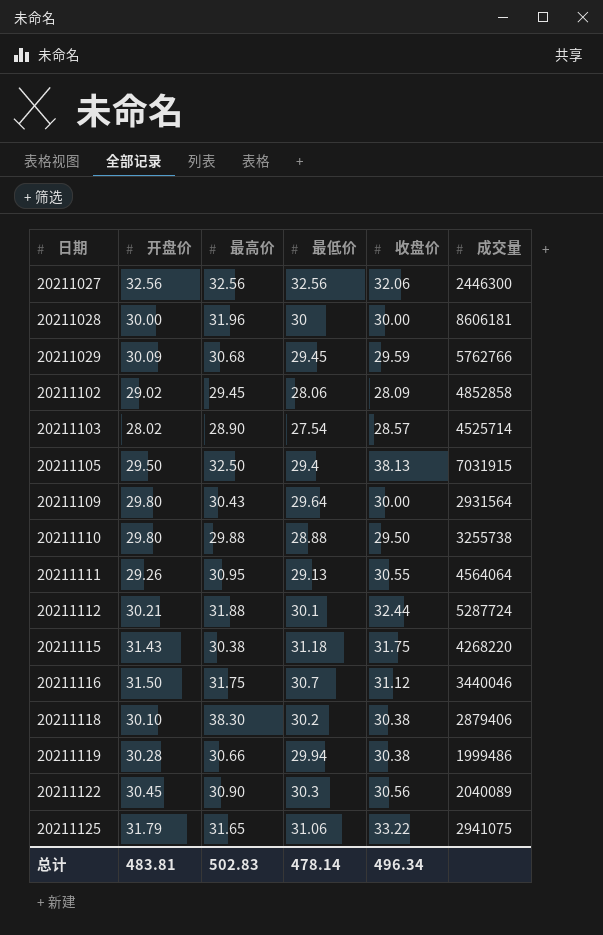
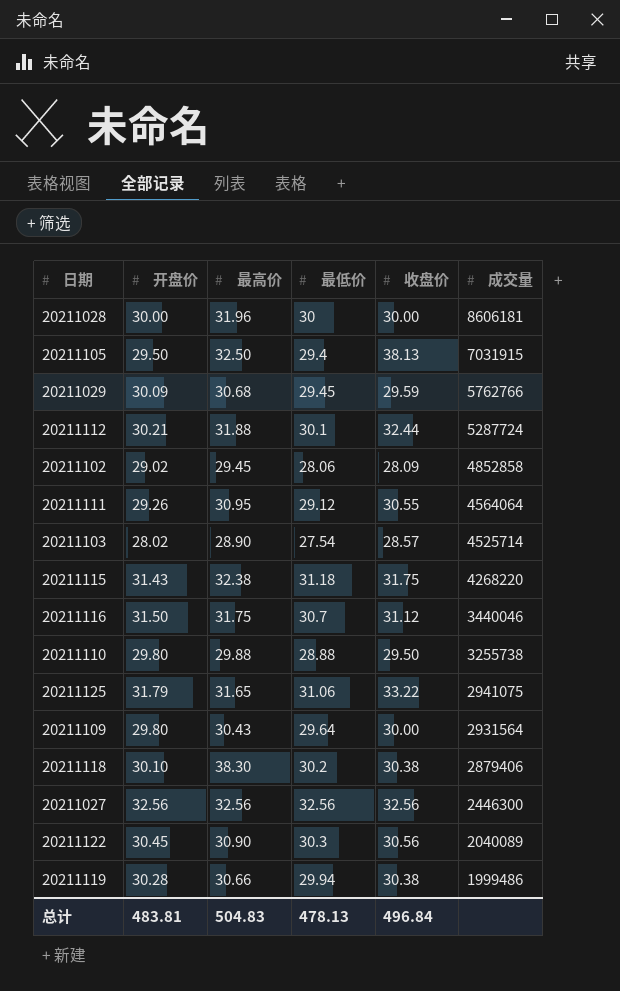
row order: 日期 ascending -> 成交量 descending
20211111 | 最低价: 29.13 -> 29.12
20211115 | 最高价: 30.38 -> 32.38
20211027 | 收盘价: 32.06 -> 32.56
总计 | 最高价: 502.83 -> 504.83
总计 | 最低价: 478.14 -> 478.13
总计 | 收盘价: 496.34 -> 496.84

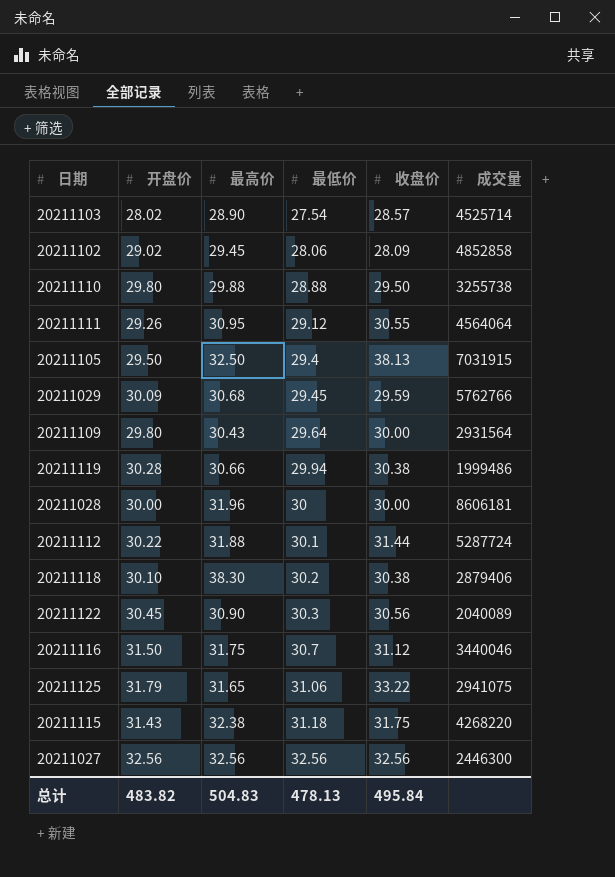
row order: 成交量 descending -> 最低价 ascending
20211112 | 开盘价: 30.21 -> 30.22
20211112 | 收盘价: 32.44 -> 31.44
总计 | 开盘价: 483.81 -> 483.82
总计 | 收盘价: 496.84 -> 495.84

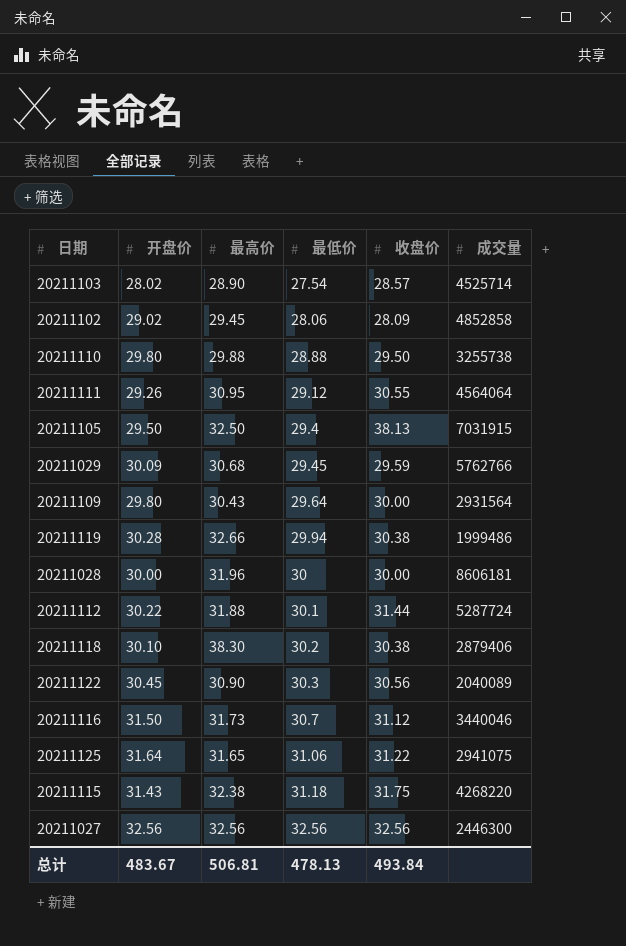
20211119 | 最高价: 30.66 -> 32.66
20211116 | 最高价: 31.75 -> 31.73
20211125 | 开盘价: 31.79 -> 31.64
20211125 | 收盘价: 33.22 -> 31.22
总计 | 开盘价: 483.82 -> 483.67
总计 | 最高价: 504.83 -> 506.81
总计 | 收盘价: 495.84 -> 493.84

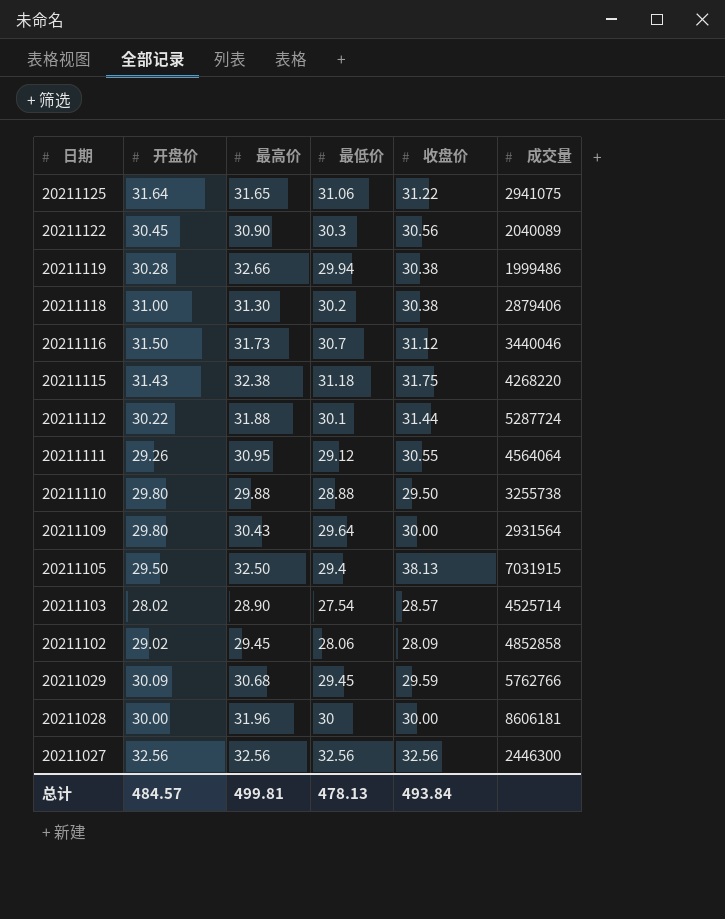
row order: 最低价 ascending -> 日期 descending
20211118 | 开盘价: 30.10 -> 31.00
20211118 | 最高价: 38.30 -> 31.30
总计 | 开盘价: 483.67 -> 484.57
总计 | 最高价: 506.81 -> 499.81

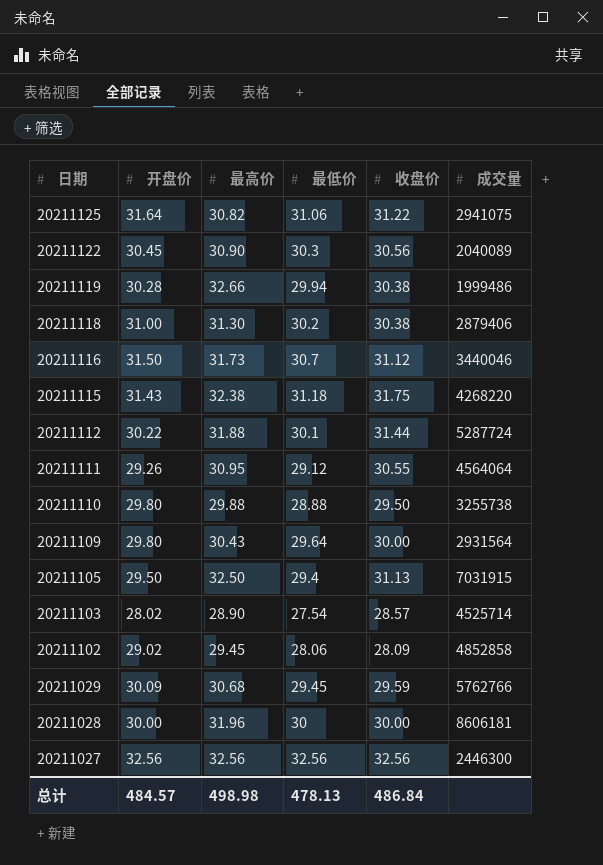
20211125 | 最高价: 31.65 -> 30.82
20211105 | 收盘价: 38.13 -> 31.13
总计 | 最高价: 499.81 -> 498.98
总计 | 收盘价: 493.84 -> 486.84

